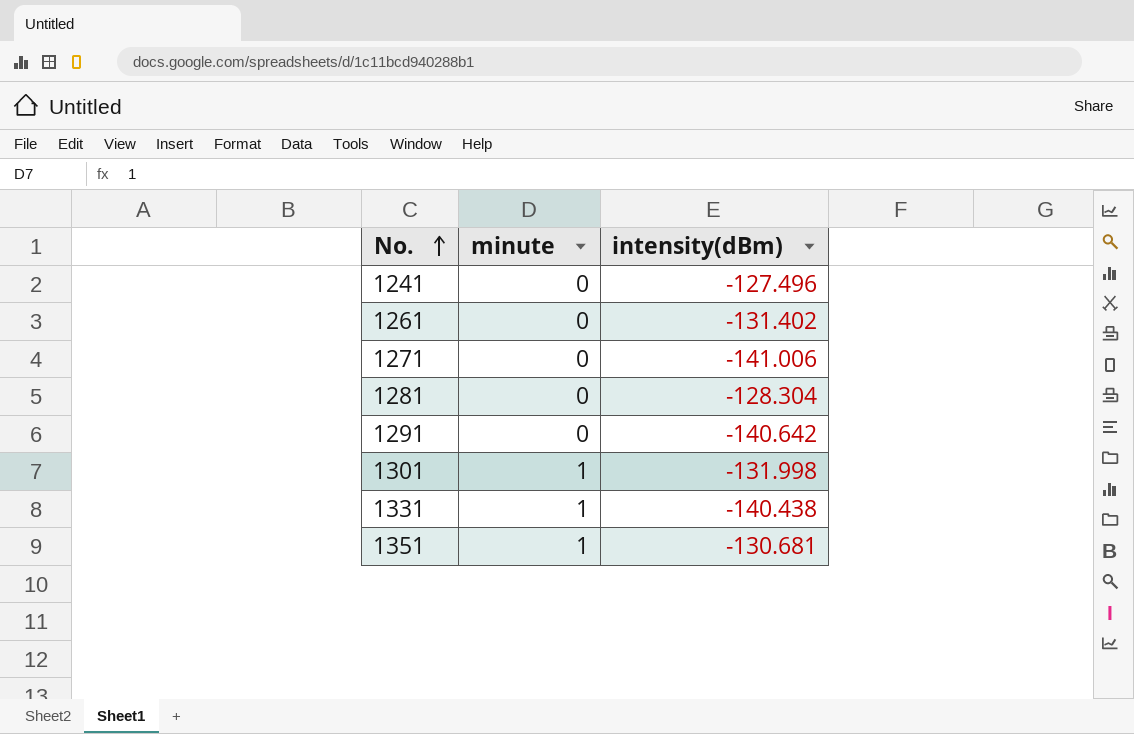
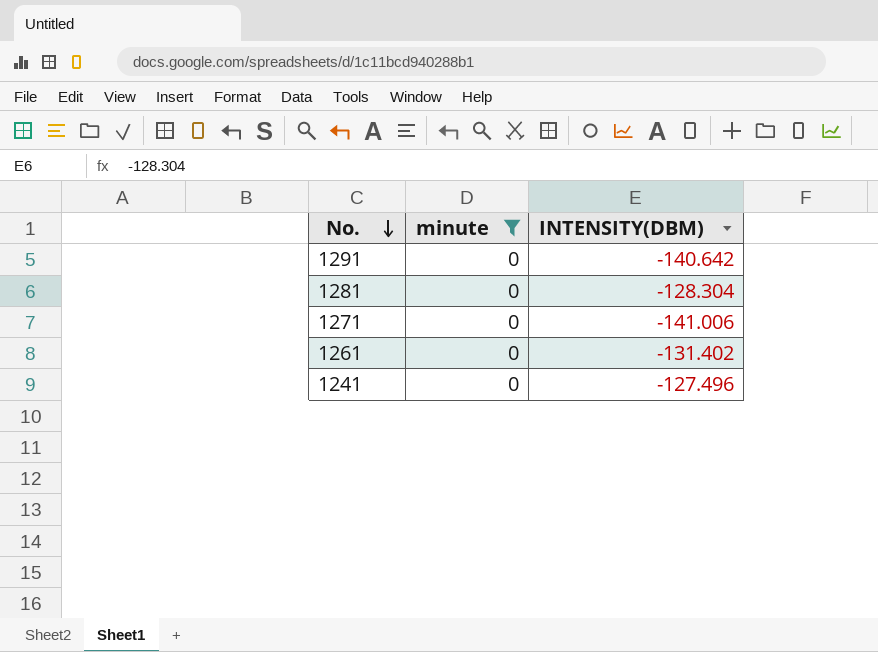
filter: none -> minute = 0
row order: No. ascending -> No. descending
column name: intensity(dBm) -> INTENSITY(DBM)

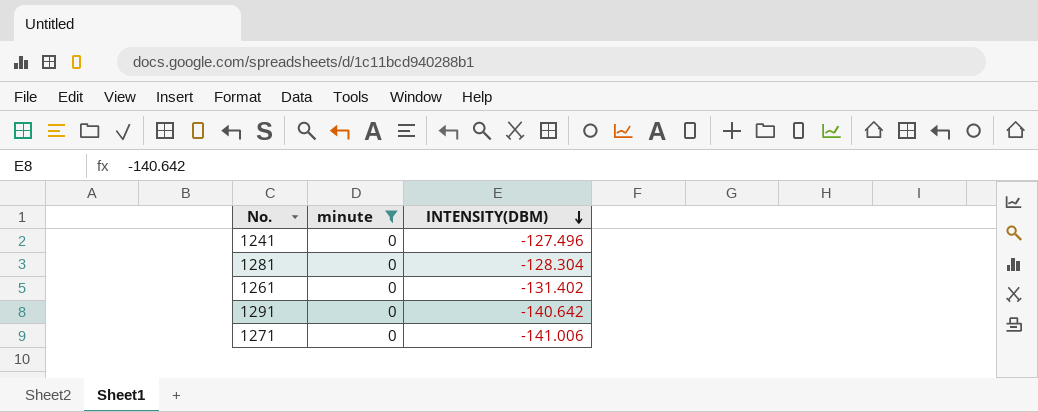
row order: No. descending -> INTENSITY(DBM) descending

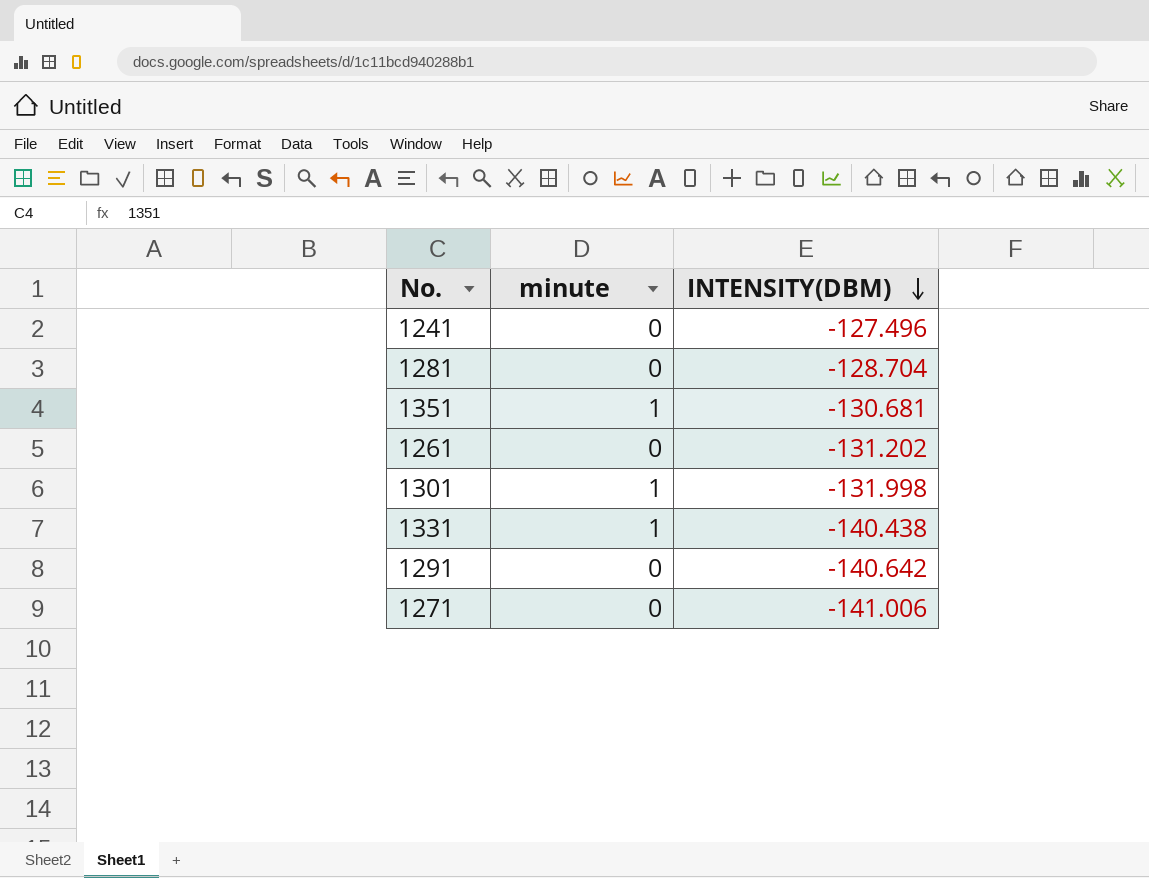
filter: minute = 0 -> none
1281 | INTENSITY(DBM): -128.304 -> -128.704
1261 | INTENSITY(DBM): -131.402 -> -131.202

